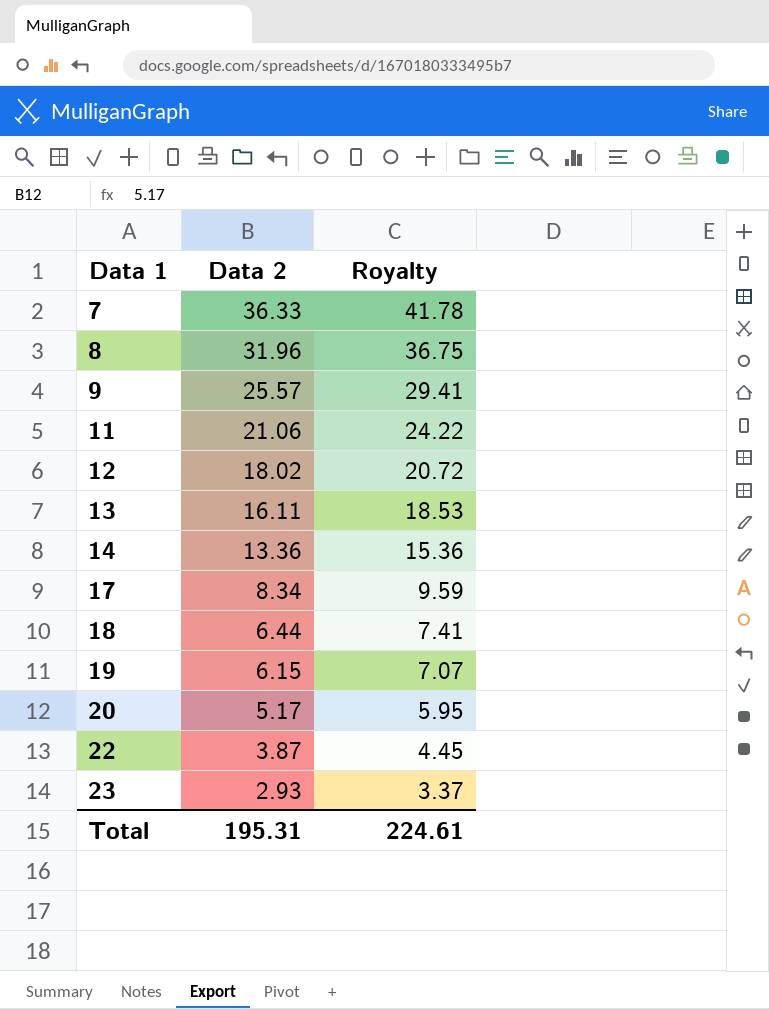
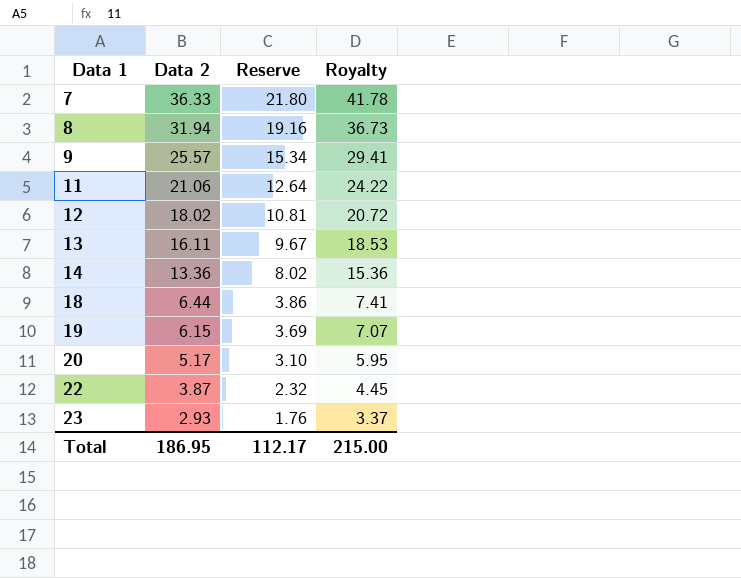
column Reserve | formula: none -> [Data 2] * 0.6
row 17: 8.34 | 9.59 -> none
8 | Data 2: 31.96 -> 31.94
8 | Royalty: 36.75 -> 36.73
Total | Data 2: 195.31 -> 186.95
Total | Royalty: 224.61 -> 215.00

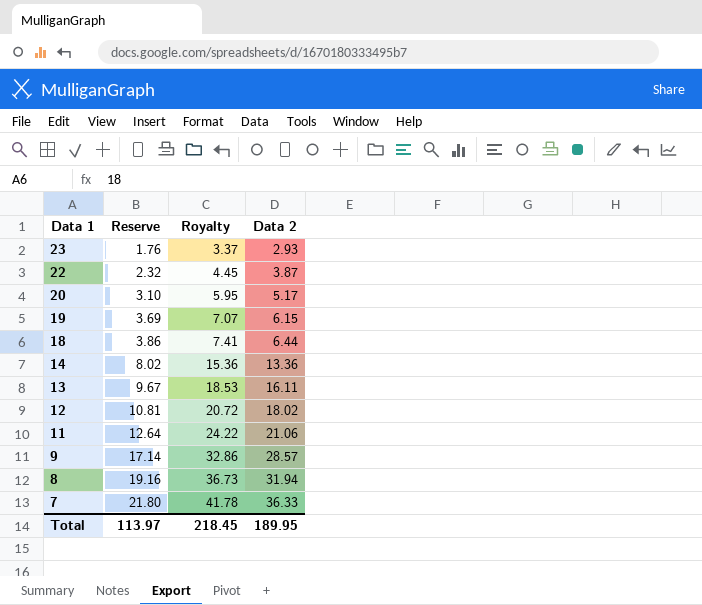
row order: Data 1 ascending -> Data 1 descending
column Data 2 | position: 2 -> 4
9 | Reserve: 15.34 -> 17.14
9 | Royalty: 29.41 -> 32.86
9 | Data 2: 25.57 -> 28.57
Total | Reserve: 112.17 -> 113.97
Total | Royalty: 215.00 -> 218.45
Total | Data 2: 186.95 -> 189.95

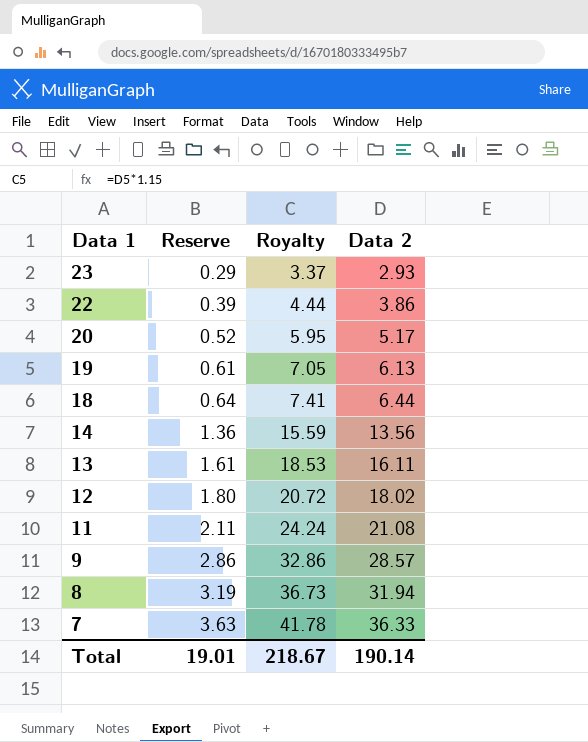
column Reserve | formula: [Data 2] * 0.6 -> [Data 2] * 0.1
22 | Royalty: 4.45 -> 4.44
22 | Data 2: 3.87 -> 3.86
19 | Royalty: 7.07 -> 7.05
19 | Data 2: 6.15 -> 6.13
14 | Royalty: 15.36 -> 15.59
14 | Data 2: 13.36 -> 13.56
11 | Royalty: 24.22 -> 24.24
11 | Data 2: 21.06 -> 21.08
Total | Reserve: 113.97 -> 19.01
Total | Royalty: 218.45 -> 218.67
Total | Data 2: 189.95 -> 190.14

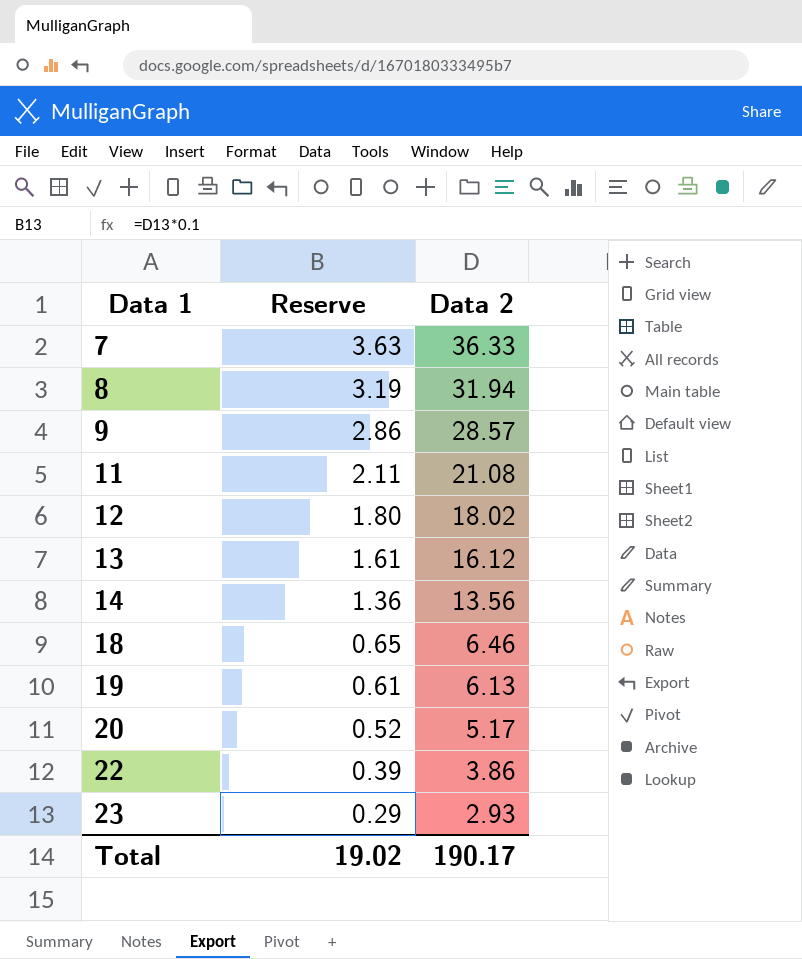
row order: Data 1 descending -> Data 1 ascending
column Royalty | formula: [Data 2] * 1.15 -> none
13 | Data 2: 16.11 -> 16.12
18 | Reserve: 0.64 -> 0.65
18 | Data 2: 6.44 -> 6.46
Total | Reserve: 19.01 -> 19.02
Total | Data 2: 190.14 -> 190.17

